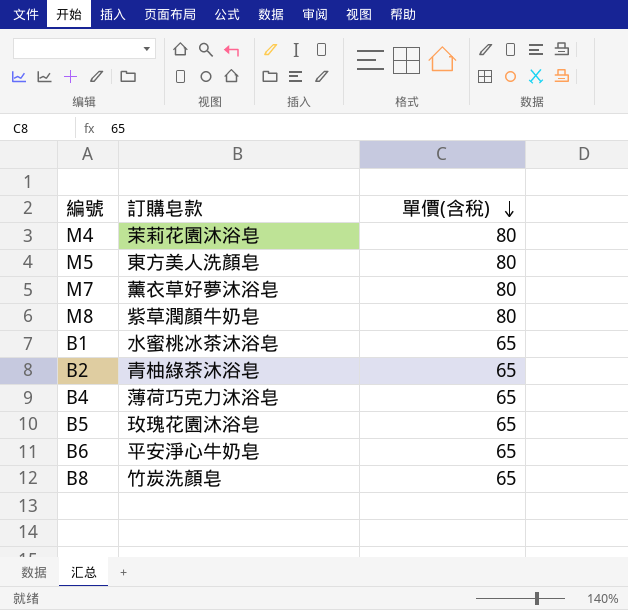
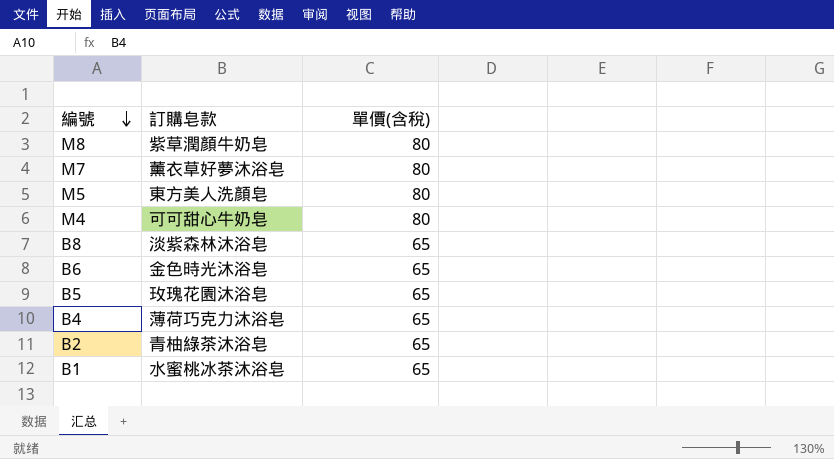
row order: 單價(含稅) descending -> 編號 descending
M4 | 訂購皂款: 茉莉花園沐浴皂 -> 可可甜心牛奶皂
B8 | 訂購皂款: 竹炭洗顏皂 -> 淡紫森林沐浴皂
B6 | 訂購皂款: 平安淨心牛奶皂 -> 金色時光沐浴皂

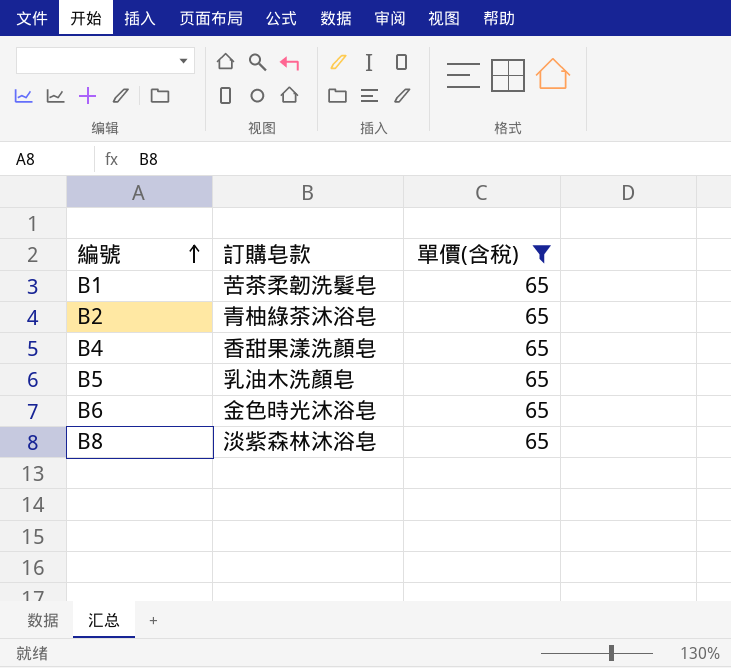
filter: none -> 單價(含稅) = 65
row order: 編號 descending -> 編號 ascending
B1 | 訂購皂款: 水蜜桃冰茶沐浴皂 -> 苦茶柔韌洗髮皂
B4 | 訂購皂款: 薄荷巧克力沐浴皂 -> 香甜果漾洗顏皂
B5 | 訂購皂款: 玫瑰花園沐浴皂 -> 乳油木洗顏皂

